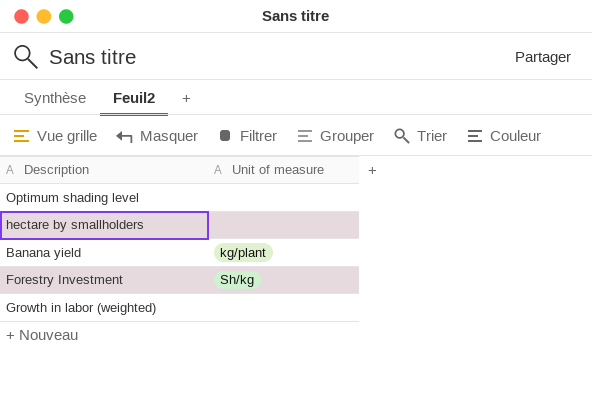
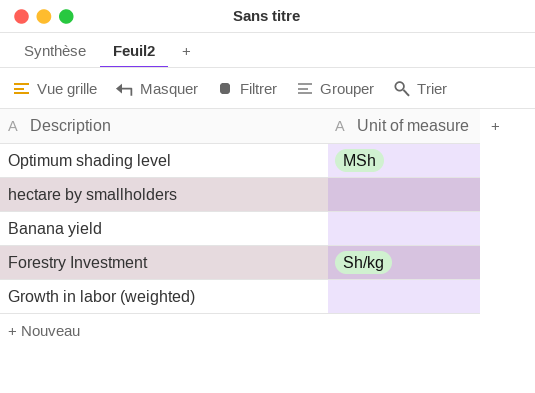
Optimum shading level | Unit of measure: none -> MSh
Banana yield | Unit of measure: kg/plant -> none

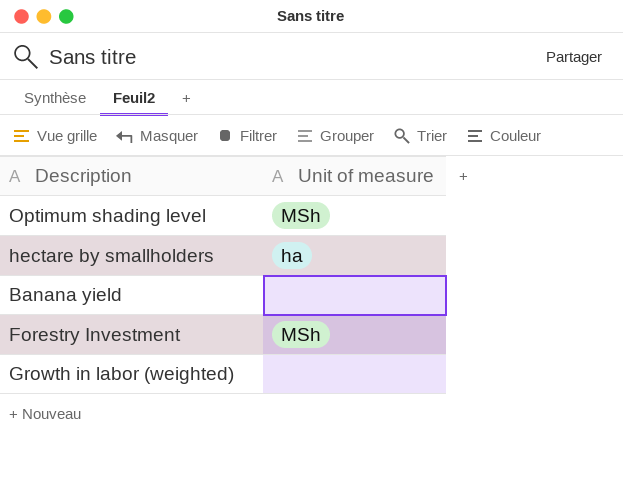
hectare by smallholders | Unit of measure: none -> ha
Forestry Investment | Unit of measure: Sh/kg -> MSh

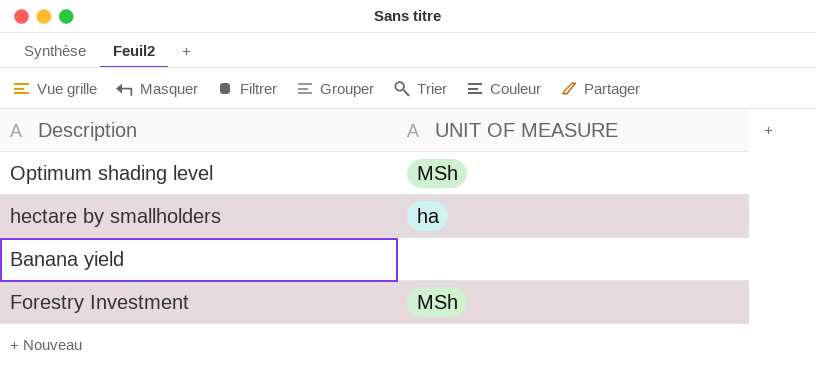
column name: Unit of measure -> UNIT OF MEASURE
row Growth in labor (weighted): none -> none

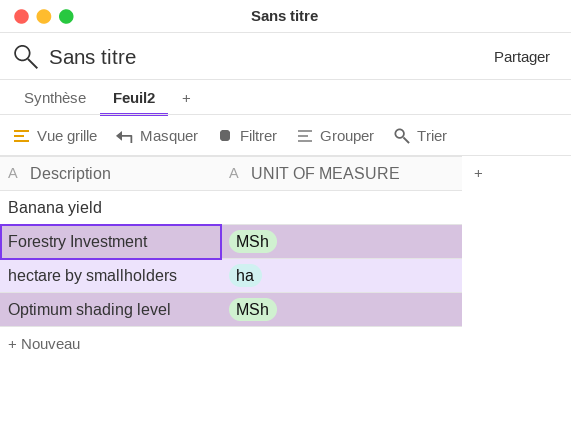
row order: none -> Description ascending

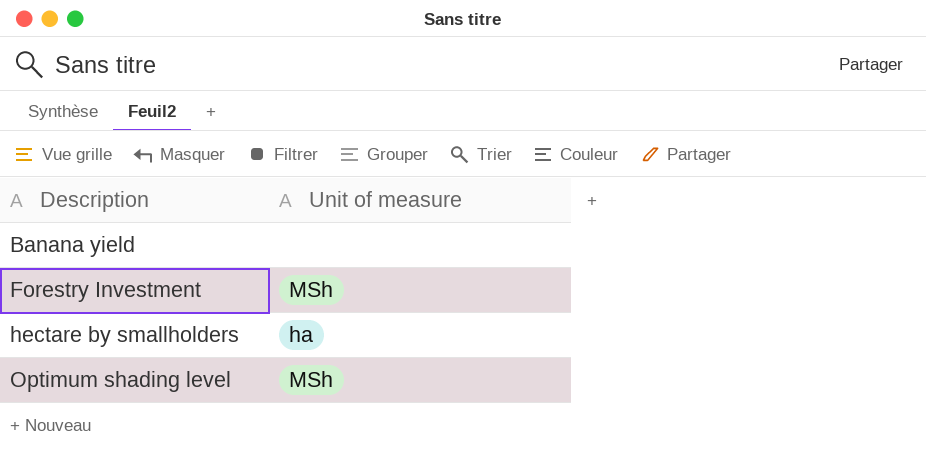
column name: UNIT OF MEASURE -> Unit of measure

